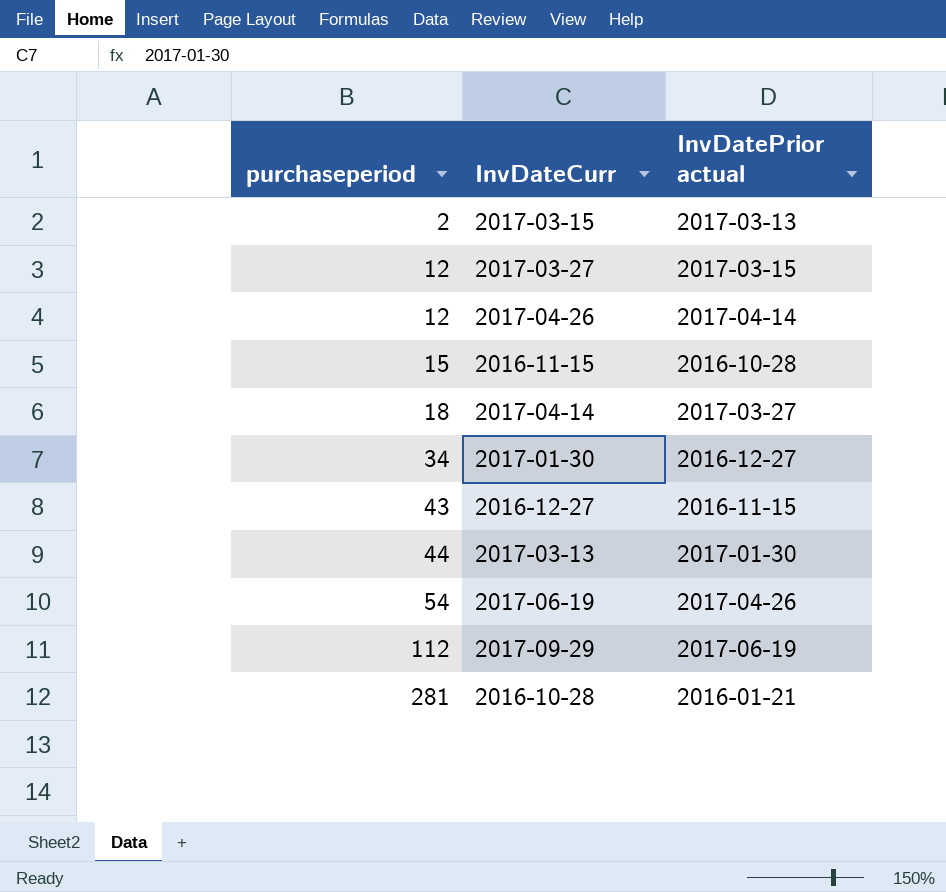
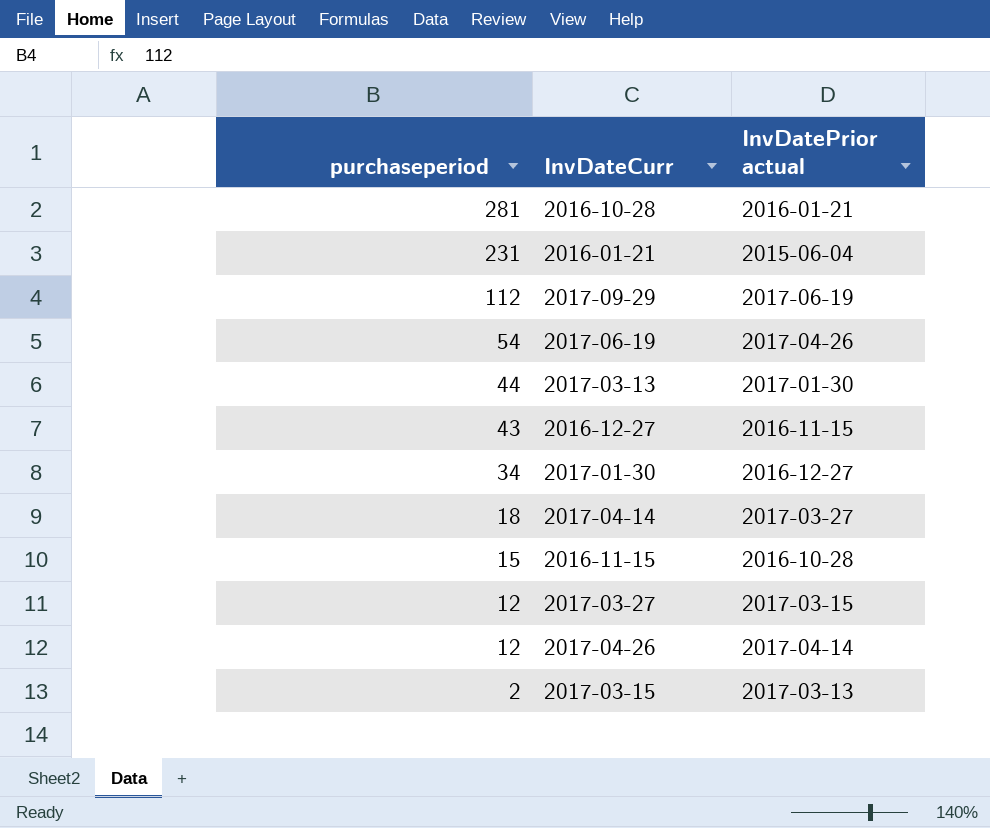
row order: purchaseperiod ascending -> purchaseperiod descending
row 2016-01-21: none -> 231 | 2015-06-04

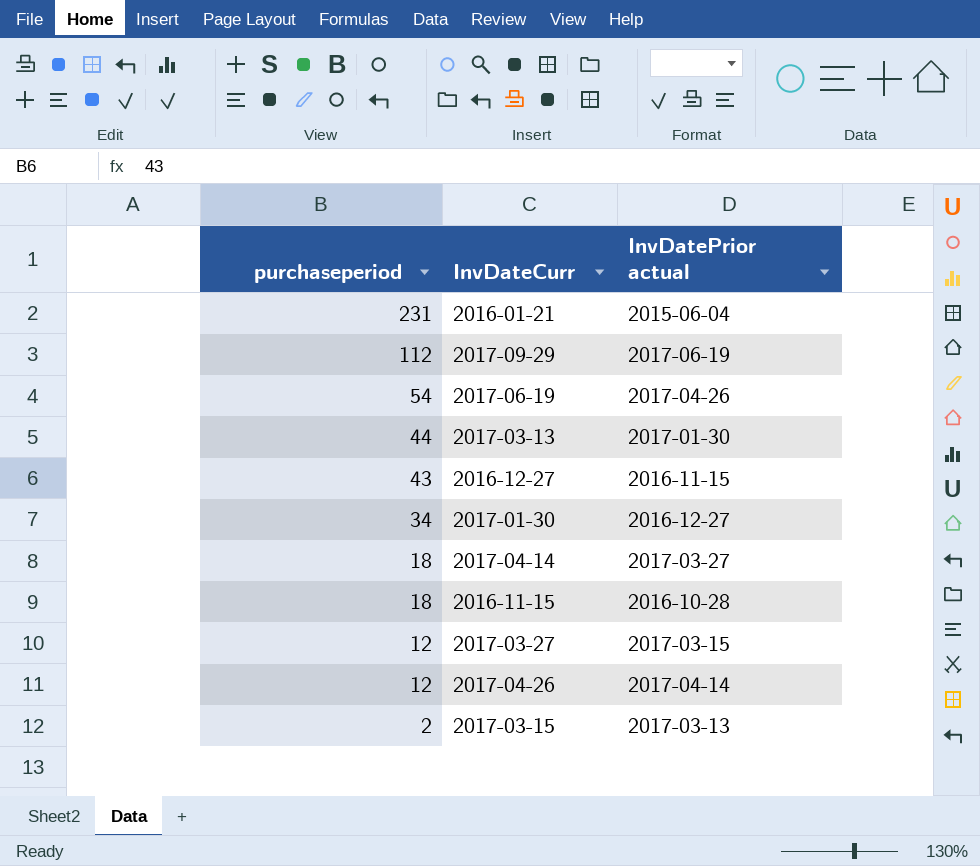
row 2016-10-28: 281 | 2016-01-21 -> none
2016-11-15 | purchaseperiod: 15 -> 18

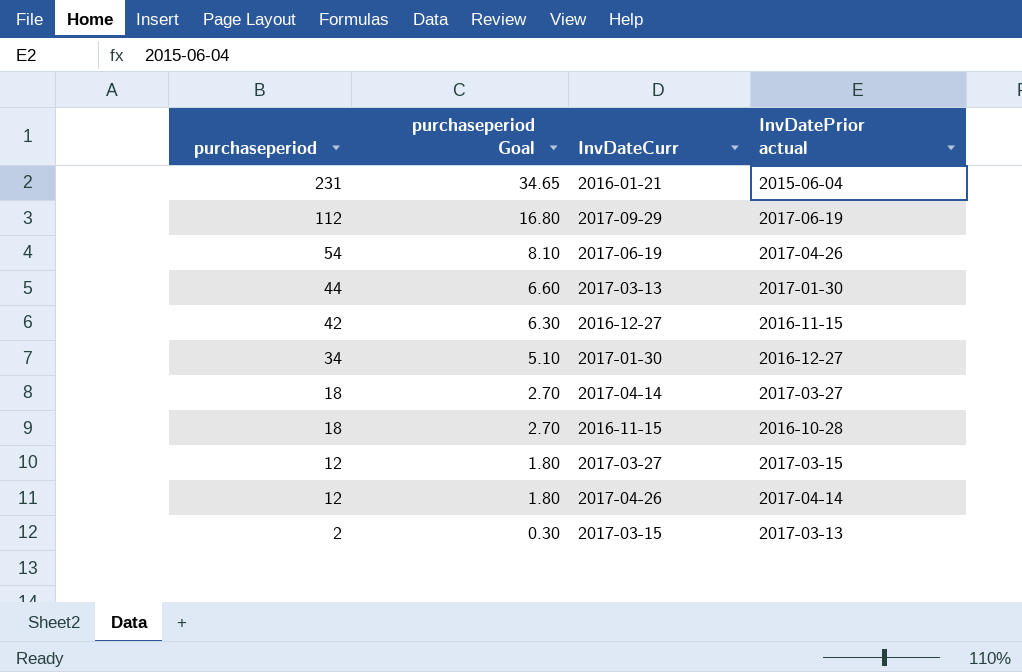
column purchaseperiod Goal | formula: none -> [purchaseperiod] * 0.15
2016-12-27 | purchaseperiod: 43 -> 42

